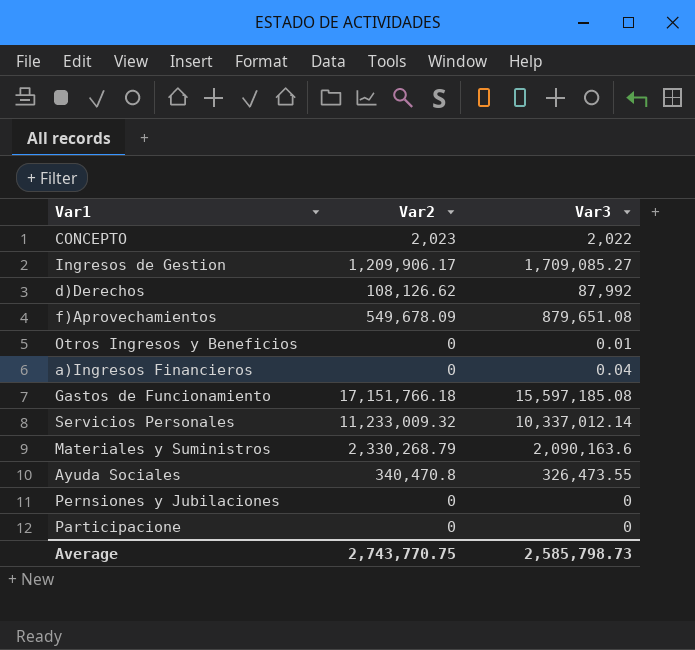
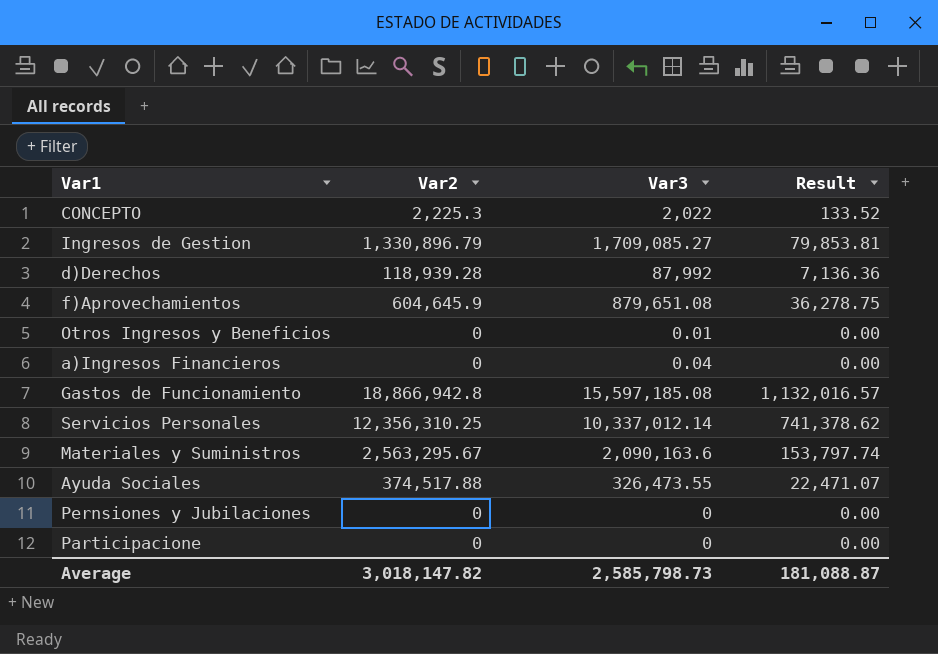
column Result | formula: none -> [Var2] * 0.06
CONCEPTO | Var2: 2,023 -> 2,225.3
Ingresos de Gestion | Var2: 1,209,906.17 -> 1,330,896.79
d)Derechos | Var2: 108,126.62 -> 118,939.28
f)Aprovechamientos | Var2: 549,678.09 -> 604,645.9
Gastos de Funcionamiento | Var2: 17,151,766.18 -> 18,866,942.8
Servicios Personales | Var2: 11,233,009.32 -> 12,356,310.25
Materiales y Suministros | Var2: 2,330,268.79 -> 2,563,295.67
Ayuda Sociales | Var2: 340,470.8 -> 374,517.88
Average | Var2: 2,743,770.75 -> 3,018,147.82

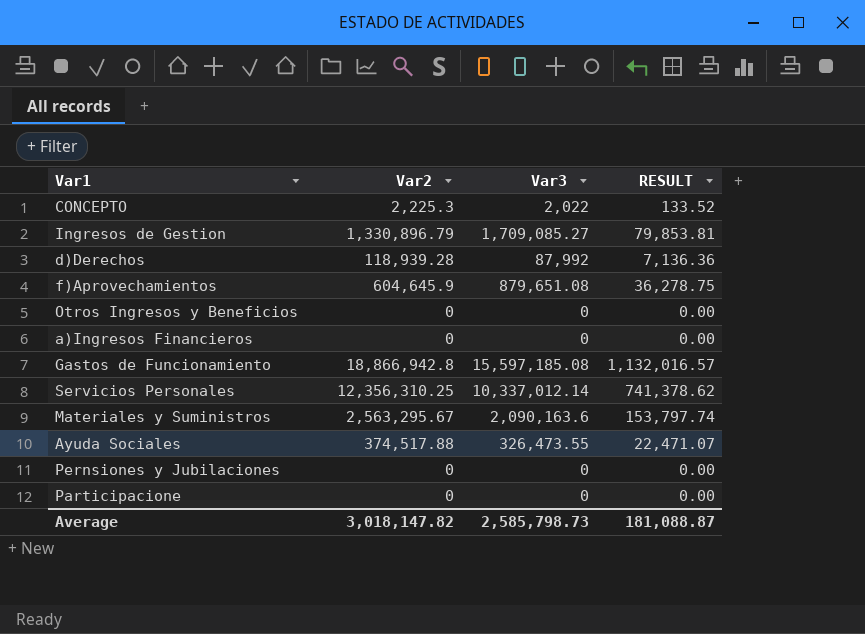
column name: Result -> RESULT
Otros Ingresos y Beneficios | Var3: 0.01 -> 0
a)Ingresos Financieros | Var3: 0.04 -> 0

